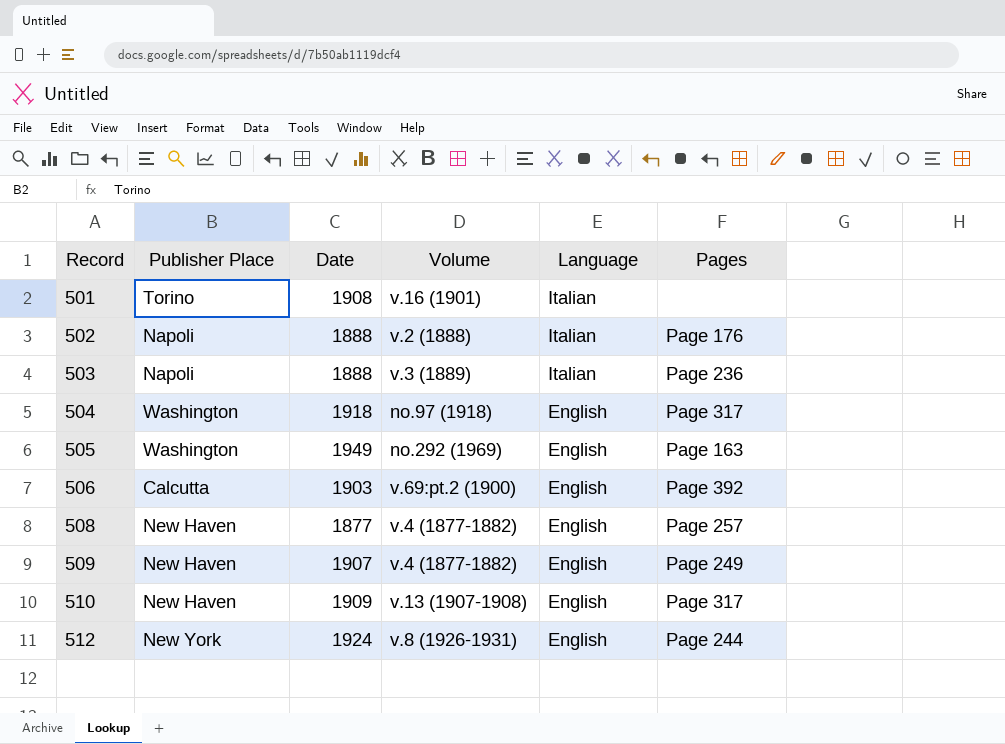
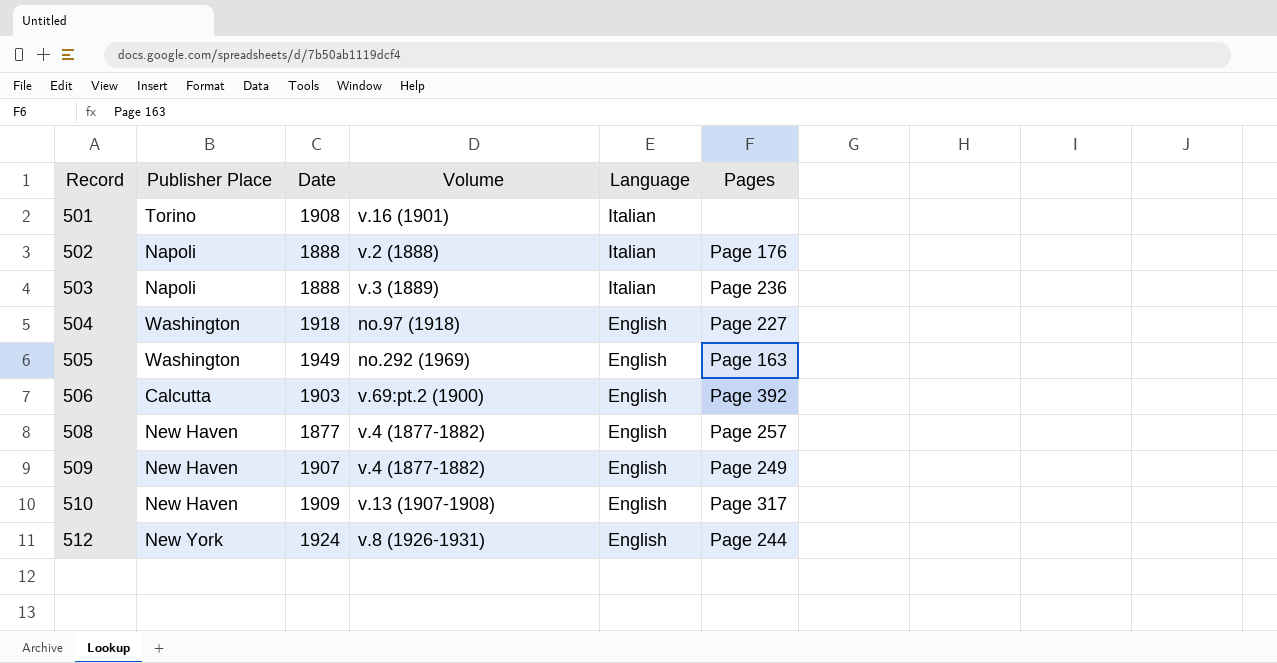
504 | Pages: Page 317 -> Page 227

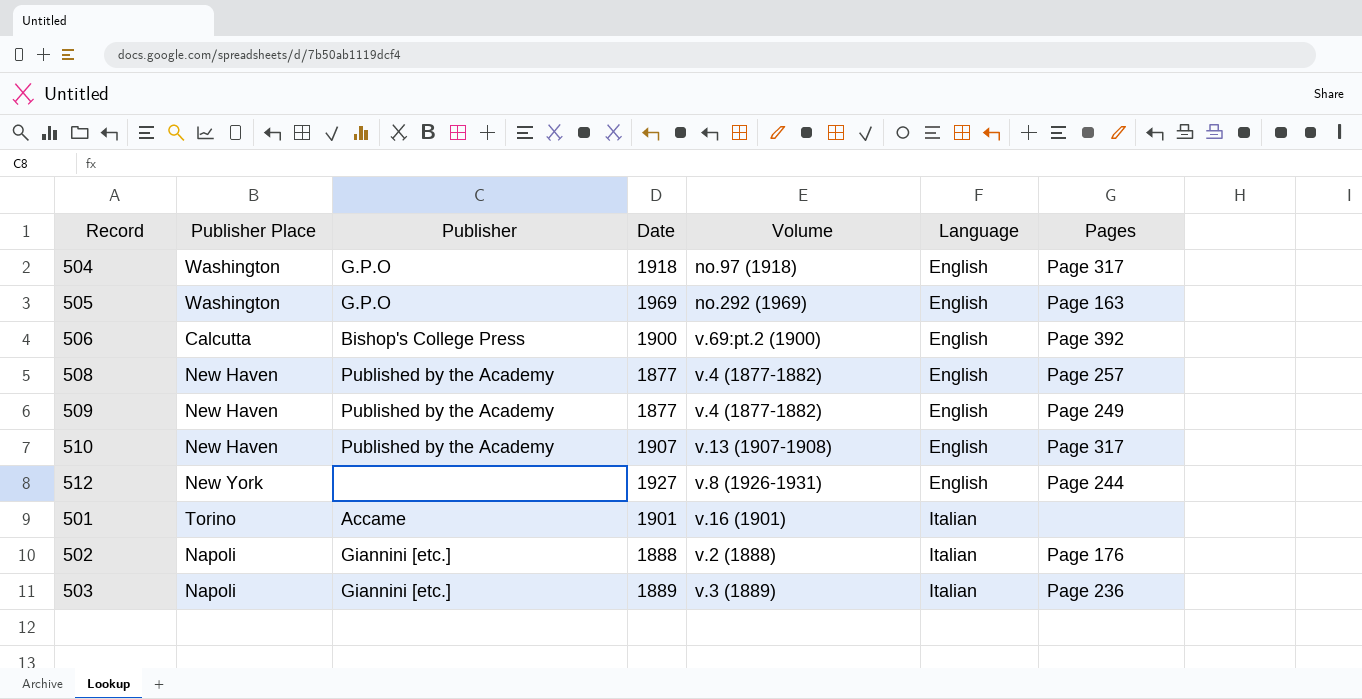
row order: Record ascending -> Language ascending
column Publisher | position: none -> 3
504 | Pages: Page 227 -> Page 317
505 | Date: 1949 -> 1969
506 | Date: 1903 -> 1900
509 | Date: 1907 -> 1877
510 | Date: 1909 -> 1907
512 | Date: 1924 -> 1927
501 | Date: 1908 -> 1901
503 | Date: 1888 -> 1889

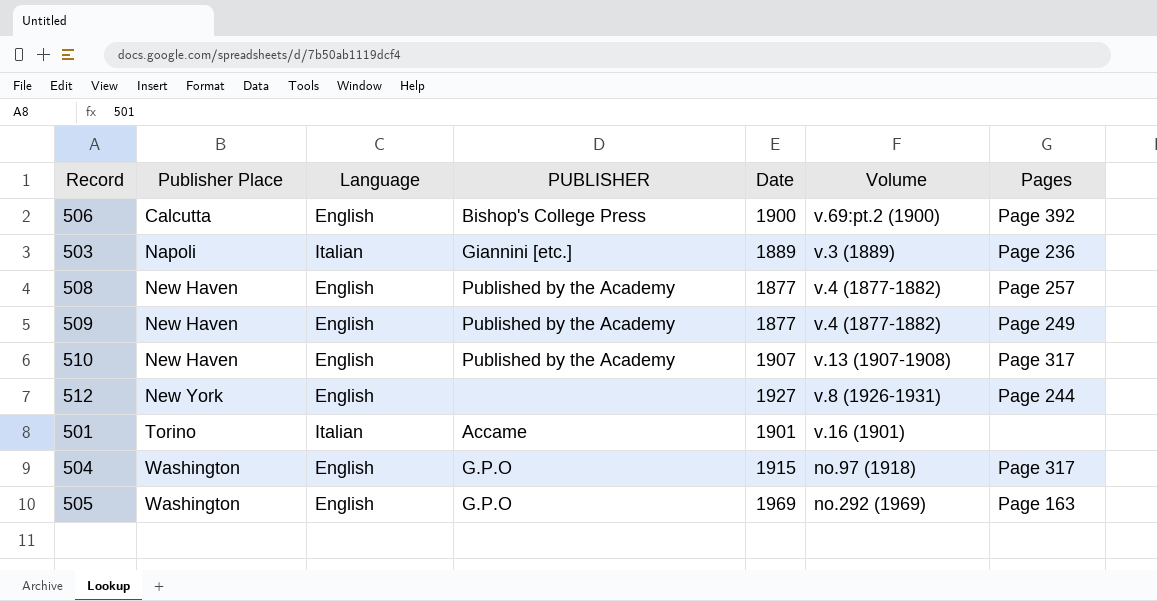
row order: Language ascending -> Publisher Place ascending
column Language | position: 6 -> 3
column name: Publisher -> PUBLISHER
row 502: Napoli | Giannini [etc.] | 1888 | v.2 (1888) | Italian | Page 176 -> none
504 | Date: 1918 -> 1915

